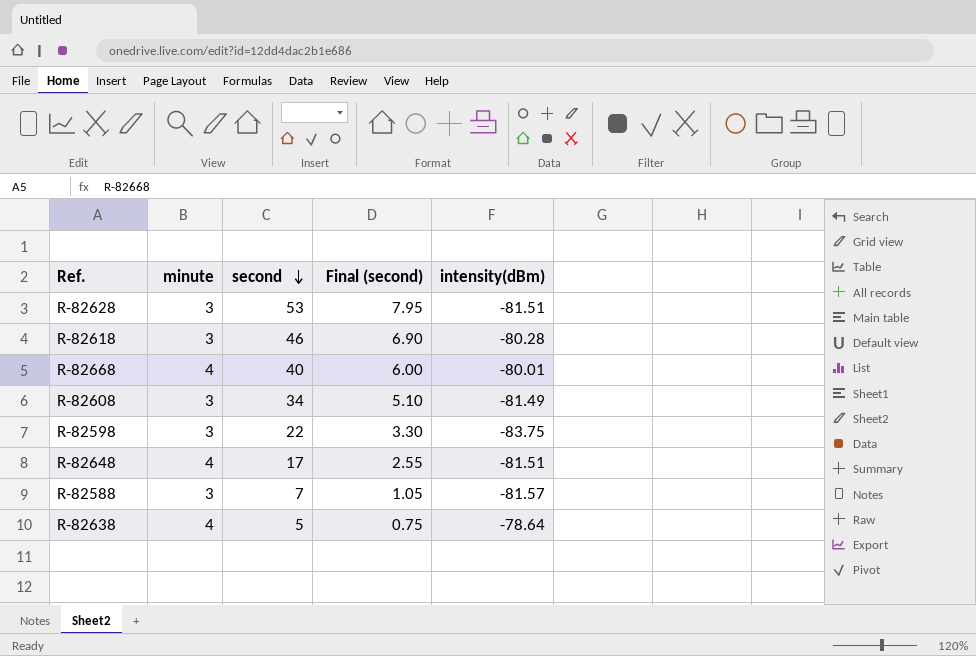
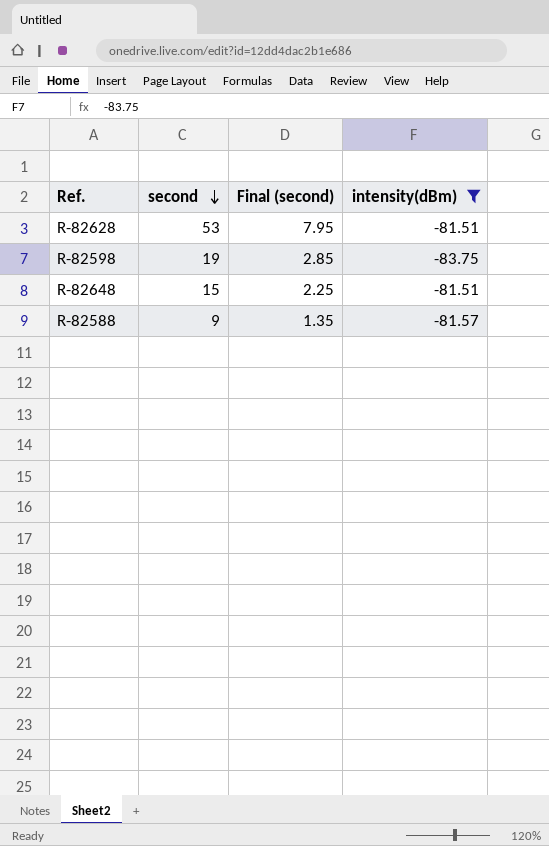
filter: none -> intensity(dBm) <= -81.51
column minute | position: 2 -> none
R-82598 | second: 22 -> 19
R-82598 | Final (second): 3.30 -> 2.85
R-82648 | second: 17 -> 15
R-82648 | Final (second): 2.55 -> 2.25
R-82588 | second: 7 -> 9
R-82588 | Final (second): 1.05 -> 1.35

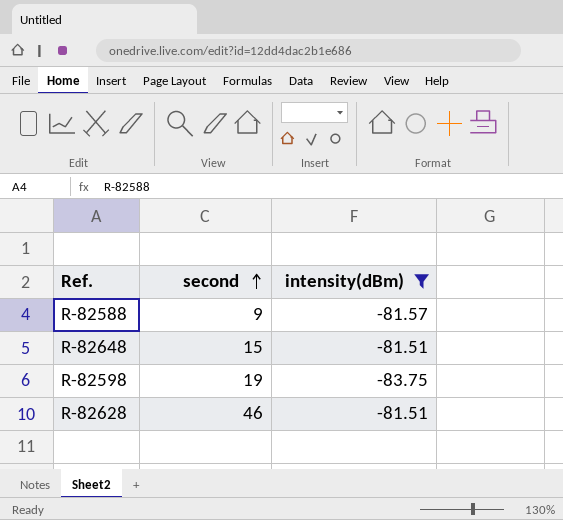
row order: second descending -> second ascending
column Final (second) | formula: [second] * 0.15 -> none
R-82628 | second: 53 -> 46

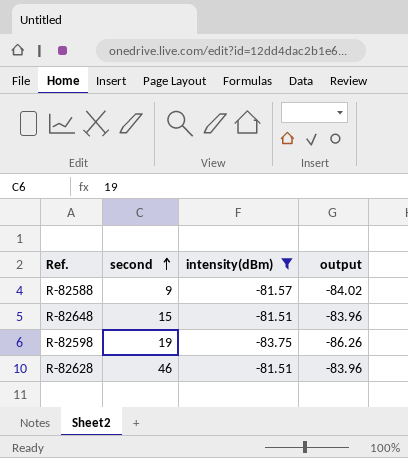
column output | formula: none -> [intensity(dBm)] * 1.03

